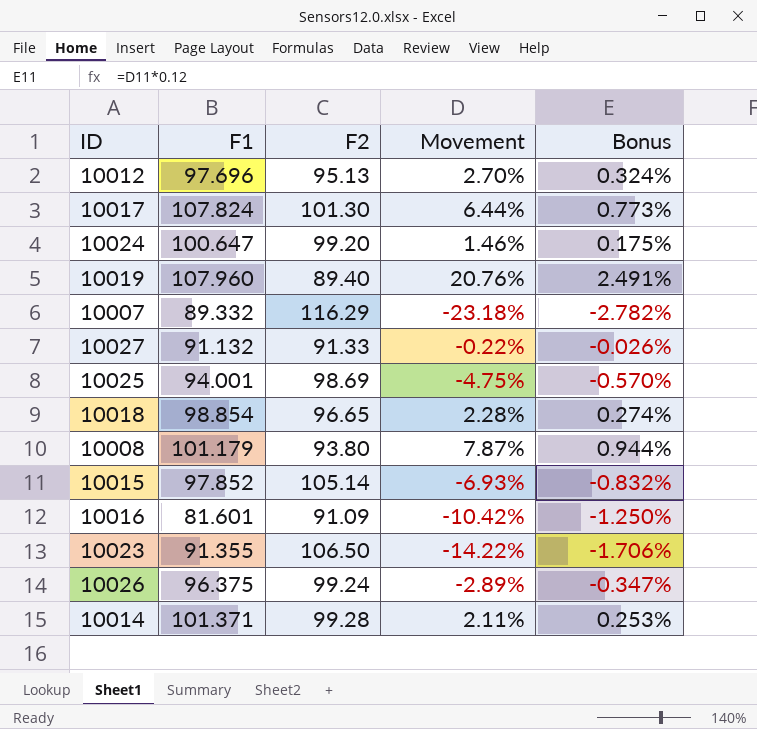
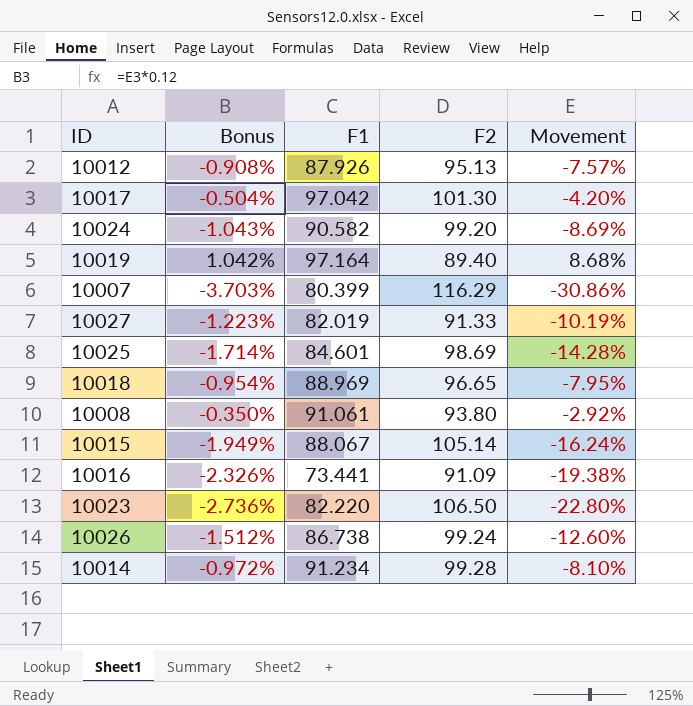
column Bonus | position: 5 -> 2
10012 | Bonus: 0.324% -> -0.908%
10012 | F1: 97.696 -> 87.926
10012 | Movement: 2.70% -> -7.57%
10017 | Bonus: 0.773% -> -0.504%
10017 | F1: 107.824 -> 97.042
10017 | Movement: 6.44% -> -4.20%
10024 | Bonus: 0.175% -> -1.043%
10024 | F1: 100.647 -> 90.582
10024 | Movement: 1.46% -> -8.69%
10019 | Bonus: 2.491% -> 1.042%
10019 | F1: 107.960 -> 97.164
10019 | Movement: 20.76% -> 8.68%
10007 | Bonus: -2.782% -> -3.703%
10007 | F1: 89.332 -> 80.399
10007 | Movement: -23.18% -> -30.86%
10027 | Bonus: -0.026% -> -1.223%
10027 | F1: 91.132 -> 82.019
10027 | Movement: -0.22% -> -10.19%
10025 | Bonus: -0.570% -> -1.714%
10025 | F1: 94.001 -> 84.601
10025 | Movement: -4.75% -> -14.28%
10018 | Bonus: 0.274% -> -0.954%
10018 | F1: 98.854 -> 88.969
10018 | Movement: 2.28% -> -7.95%
10008 | Bonus: 0.944% -> -0.350%
10008 | F1: 101.179 -> 91.061
10008 | Movement: 7.87% -> -2.92%
10015 | Bonus: -0.832% -> -1.949%
10015 | F1: 97.852 -> 88.067
10015 | Movement: -6.93% -> -16.24%
10016 | Bonus: -1.250% -> -2.326%
10016 | F1: 81.601 -> 73.441
10016 | Movement: -10.42% -> -19.38%
10023 | Bonus: -1.706% -> -2.736%
10023 | F1: 91.355 -> 82.220
10023 | Movement: -14.22% -> -22.80%
10026 | Bonus: -0.347% -> -1.512%
10026 | F1: 96.375 -> 86.738
10026 | Movement: -2.89% -> -12.60%
10014 | Bonus: 0.253% -> -0.972%
10014 | F1: 101.371 -> 91.234
10014 | Movement: 2.11% -> -8.10%

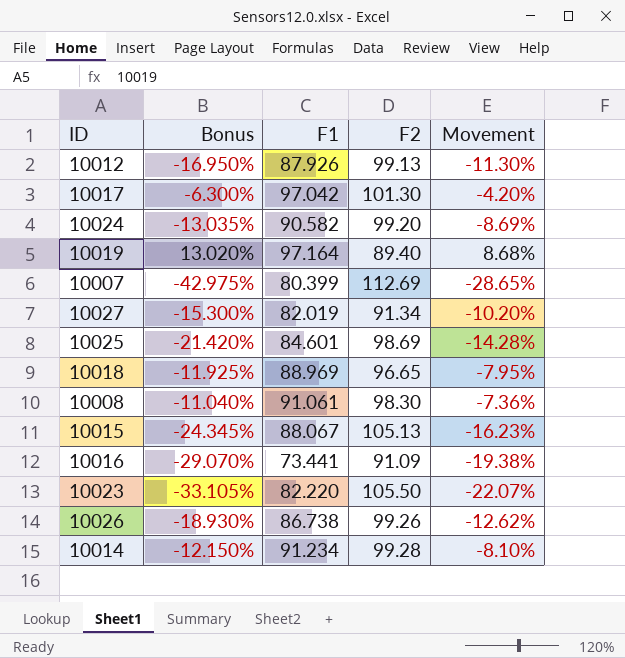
column Bonus | formula: [Movement] * 0.12 -> [Movement] * 1.5
10012 | F2: 95.13 -> 99.13
10012 | Movement: -7.57% -> -11.30%
10007 | F2: 116.29 -> 112.69
10007 | Movement: -30.86% -> -28.65%
10027 | F2: 91.33 -> 91.34
10027 | Movement: -10.19% -> -10.20%
10008 | F2: 93.80 -> 98.30
10008 | Movement: -2.92% -> -7.36%
10015 | F2: 105.14 -> 105.13
10015 | Movement: -16.24% -> -16.23%
10023 | F2: 106.50 -> 105.50
10023 | Movement: -22.80% -> -22.07%
10026 | F2: 99.24 -> 99.26
10026 | Movement: -12.60% -> -12.62%

